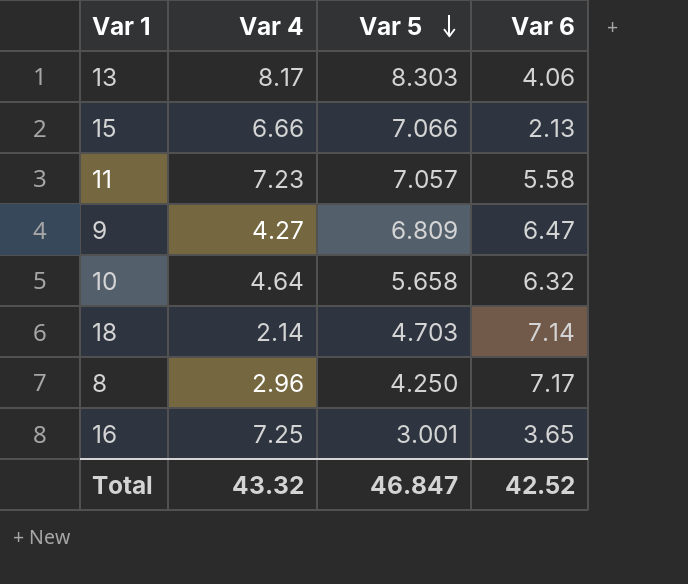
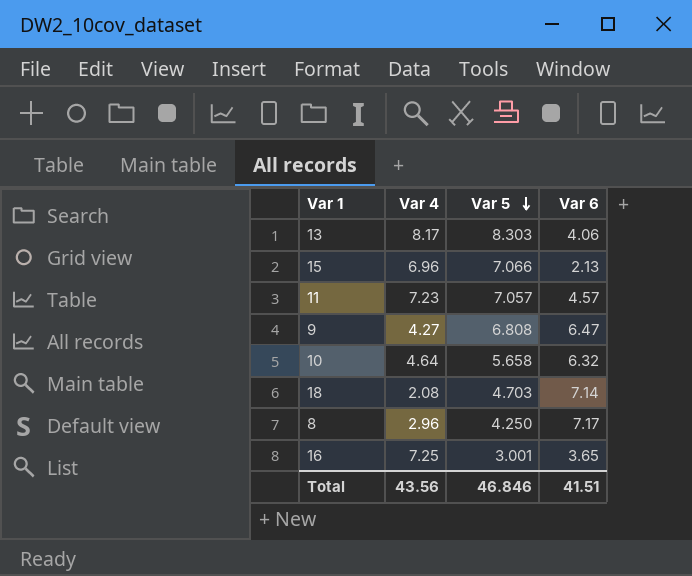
15 | Var 4: 6.66 -> 6.96
11 | Var 6: 5.58 -> 4.57
9 | Var 5: 6.809 -> 6.808
18 | Var 4: 2.14 -> 2.08
Total | Var 4: 43.32 -> 43.56
Total | Var 5: 46.847 -> 46.846
Total | Var 6: 42.52 -> 41.51

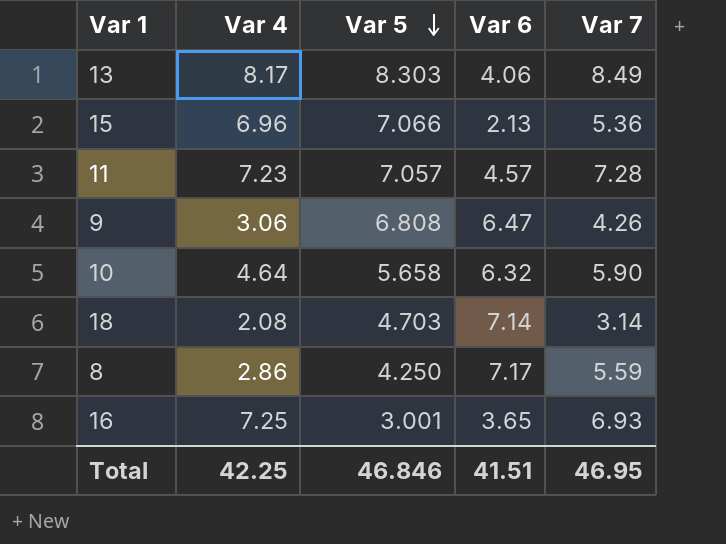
column Var 7 | position: none -> 5
9 | Var 4: 4.27 -> 3.06
8 | Var 4: 2.96 -> 2.86
Total | Var 4: 43.56 -> 42.25

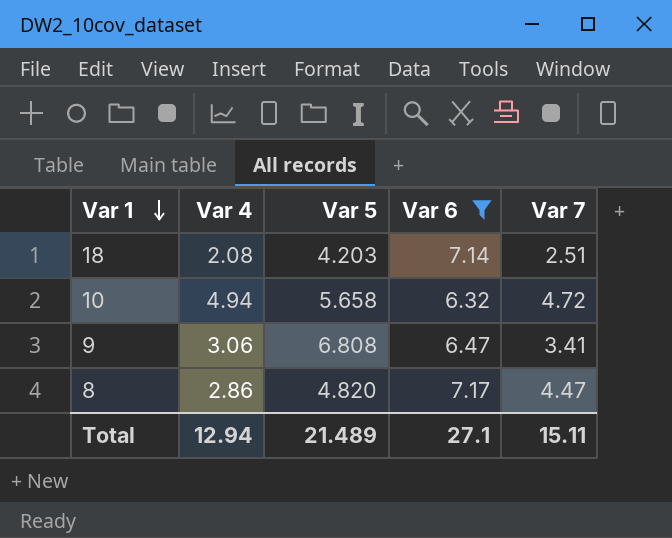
filter: none -> Var 6 >= 6.32
row order: Var 5 descending -> Var 1 descending
18 | Var 5: 4.703 -> 4.203
18 | Var 7: 3.14 -> 2.51
10 | Var 4: 4.64 -> 4.94
10 | Var 7: 5.90 -> 4.72
9 | Var 7: 4.26 -> 3.41
8 | Var 5: 4.250 -> 4.820
8 | Var 7: 5.59 -> 4.47
Total | Var 4: 42.25 -> 12.94
Total | Var 5: 46.846 -> 21.489
Total | Var 6: 41.51 -> 27.1
Total | Var 7: 46.95 -> 15.11

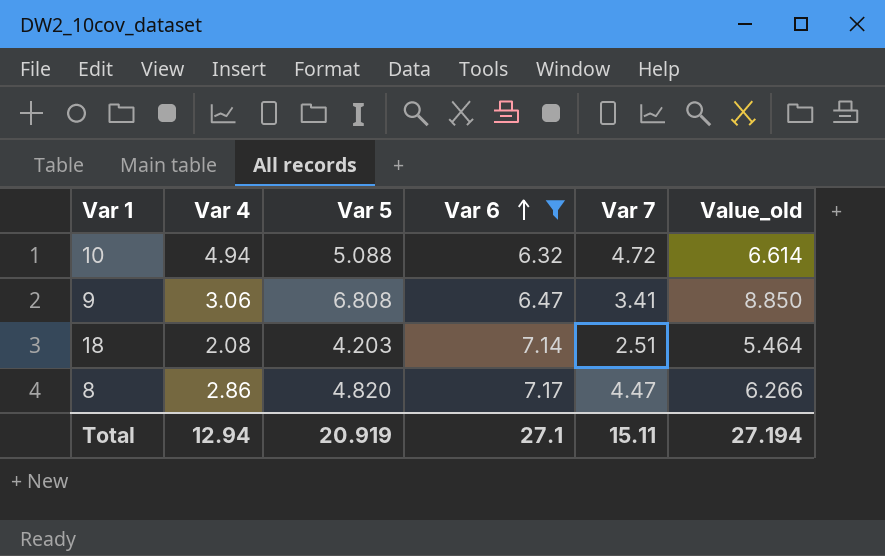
row order: Var 1 descending -> Var 6 ascending
column Value_old | formula: none -> [Var 5] * 1.3
10 | Var 5: 5.658 -> 5.088
Total | Var 5: 21.489 -> 20.919

